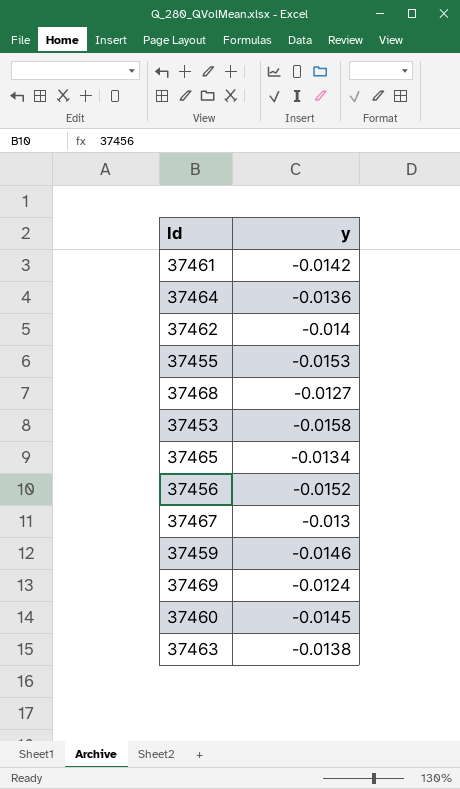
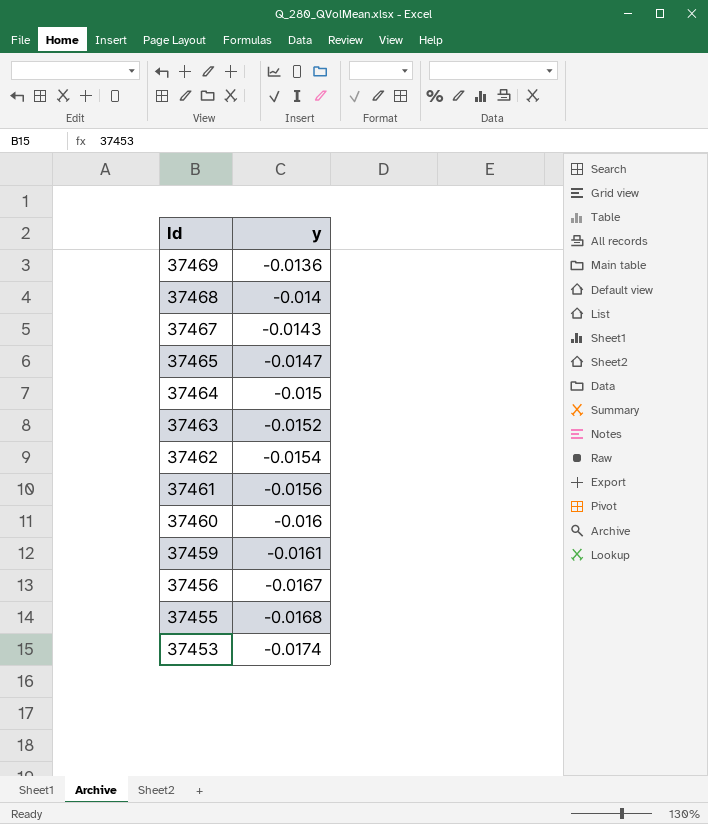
row order: none -> Id descending
37469 | y: -0.0124 -> -0.0136
37468 | y: -0.0127 -> -0.014
37467 | y: -0.013 -> -0.0143
37465 | y: -0.0134 -> -0.0147
37464 | y: -0.0136 -> -0.015
37463 | y: -0.0138 -> -0.0152
37462 | y: -0.014 -> -0.0154
37461 | y: -0.0142 -> -0.0156
37460 | y: -0.0145 -> -0.016
37459 | y: -0.0146 -> -0.0161
37456 | y: -0.0152 -> -0.0167
37455 | y: -0.0153 -> -0.0168
37453 | y: -0.0158 -> -0.0174

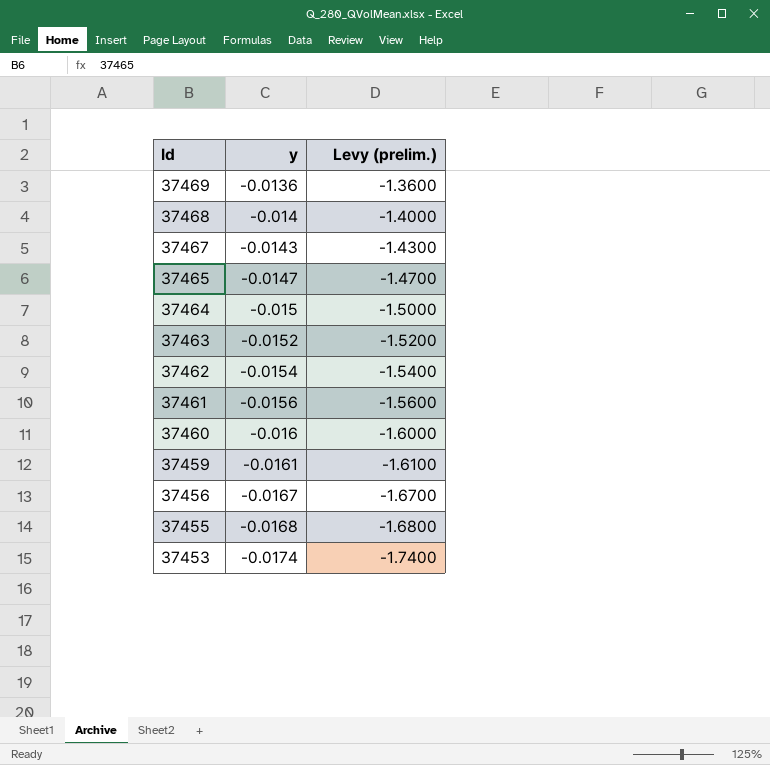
column Levy (prelim.) | formula: none -> [y] * 100

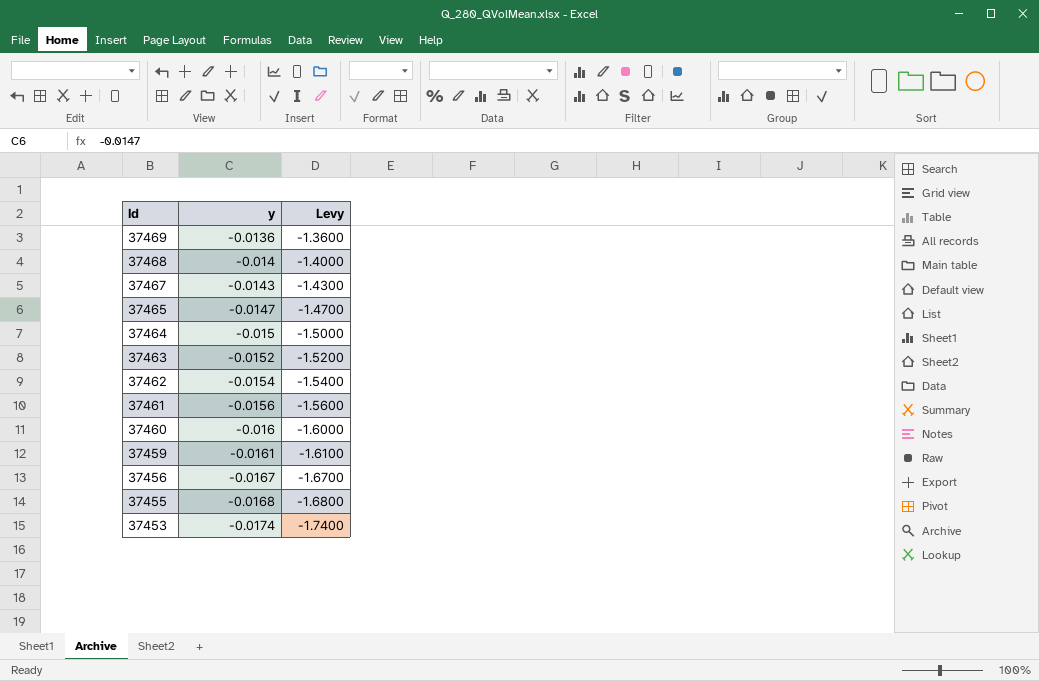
column name: Levy (prelim.) -> Levy

